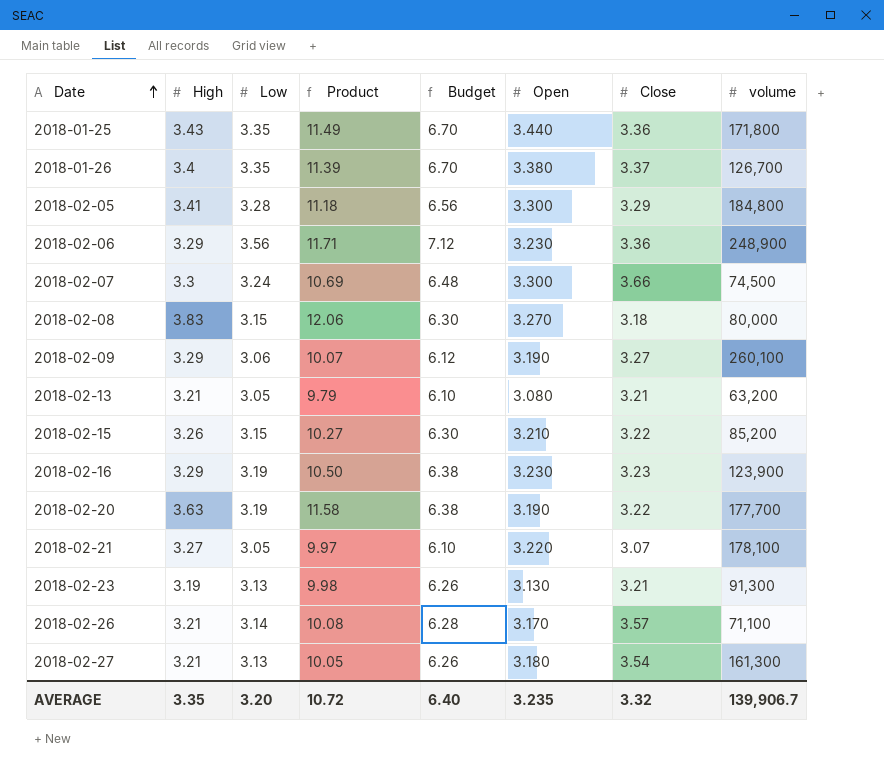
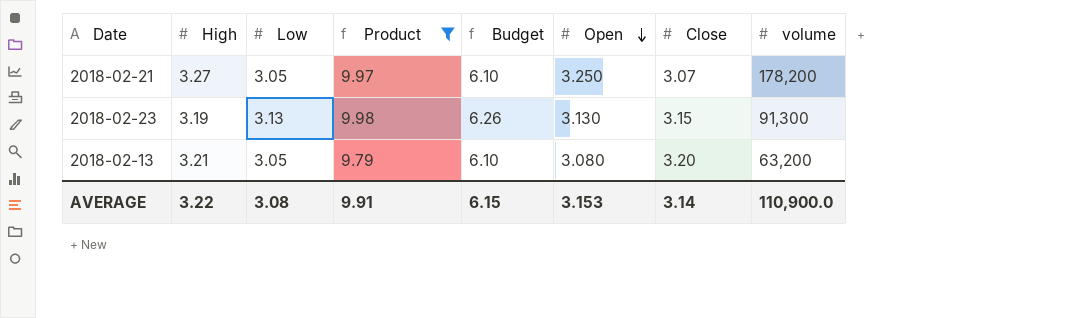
filter: none -> Product <= 9.98
row order: Date ascending -> Open descending
2018-02-21 | Open: 3.220 -> 3.250
2018-02-21 | volume: 178,100 -> 178,200
2018-02-23 | Close: 3.21 -> 3.15
2018-02-13 | Close: 3.21 -> 3.20
AVERAGE | High: 3.35 -> 3.22
AVERAGE | Low: 3.20 -> 3.08
AVERAGE | Product: 10.72 -> 9.91
AVERAGE | Budget: 6.40 -> 6.15
AVERAGE | Open: 3.235 -> 3.153
AVERAGE | Close: 3.32 -> 3.14
AVERAGE | volume: 139,906.7 -> 110,900.0

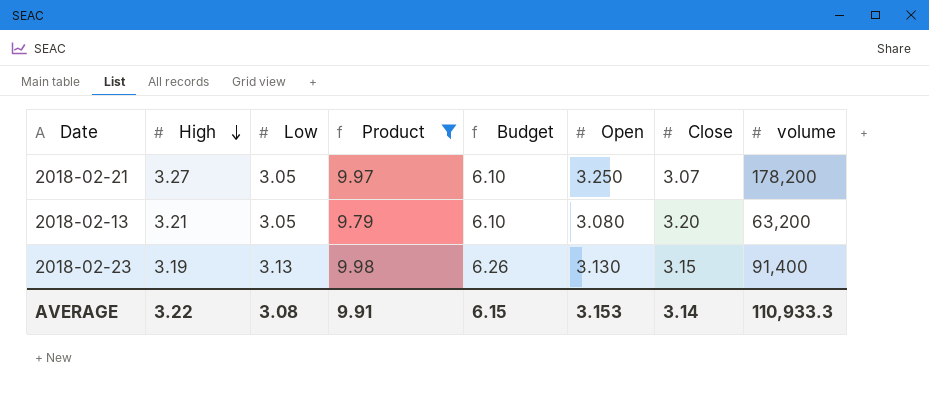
row order: Open descending -> High descending
2018-02-23 | volume: 91,300 -> 91,400
AVERAGE | volume: 110,900.0 -> 110,933.3

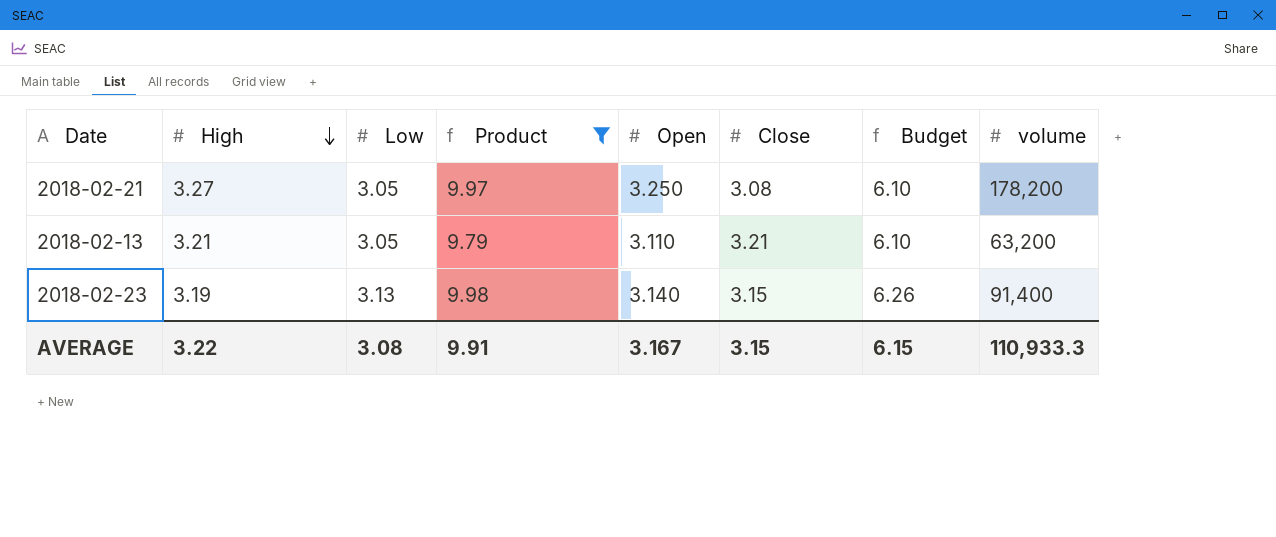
column Budget | position: 5 -> 7
2018-02-21 | Close: 3.07 -> 3.08
2018-02-13 | Open: 3.080 -> 3.110
2018-02-13 | Close: 3.20 -> 3.21
2018-02-23 | Open: 3.130 -> 3.140
AVERAGE | Open: 3.153 -> 3.167
AVERAGE | Close: 3.14 -> 3.15

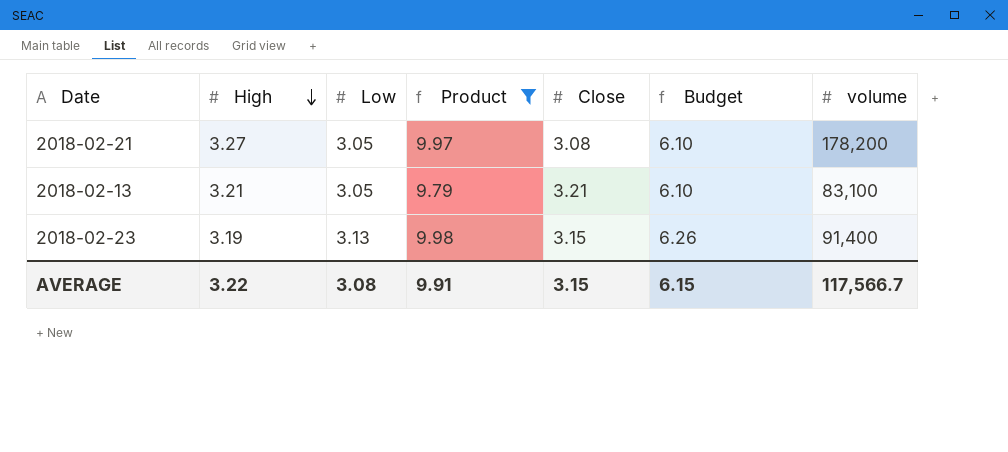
column Open | position: 5 -> none
2018-02-13 | volume: 63,200 -> 83,100
AVERAGE | volume: 110,933.3 -> 117,566.7

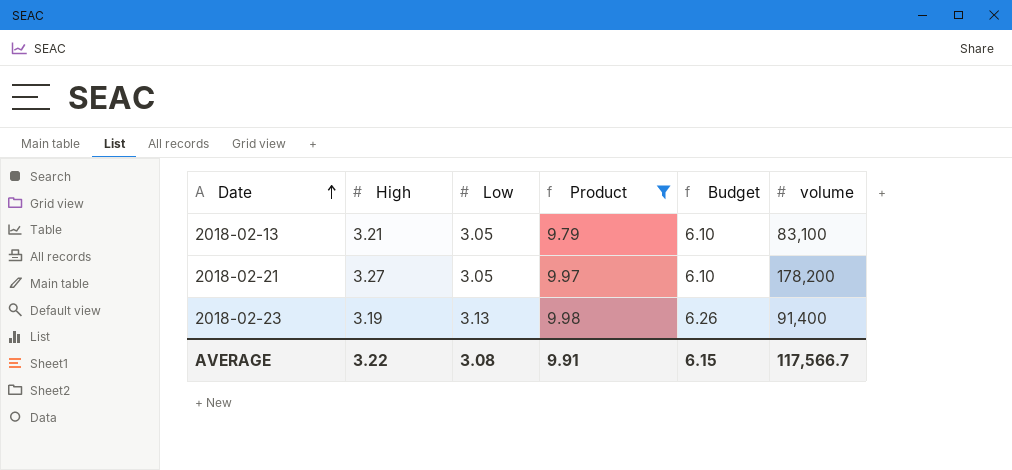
row order: High descending -> Date ascending
column Close | position: 5 -> none

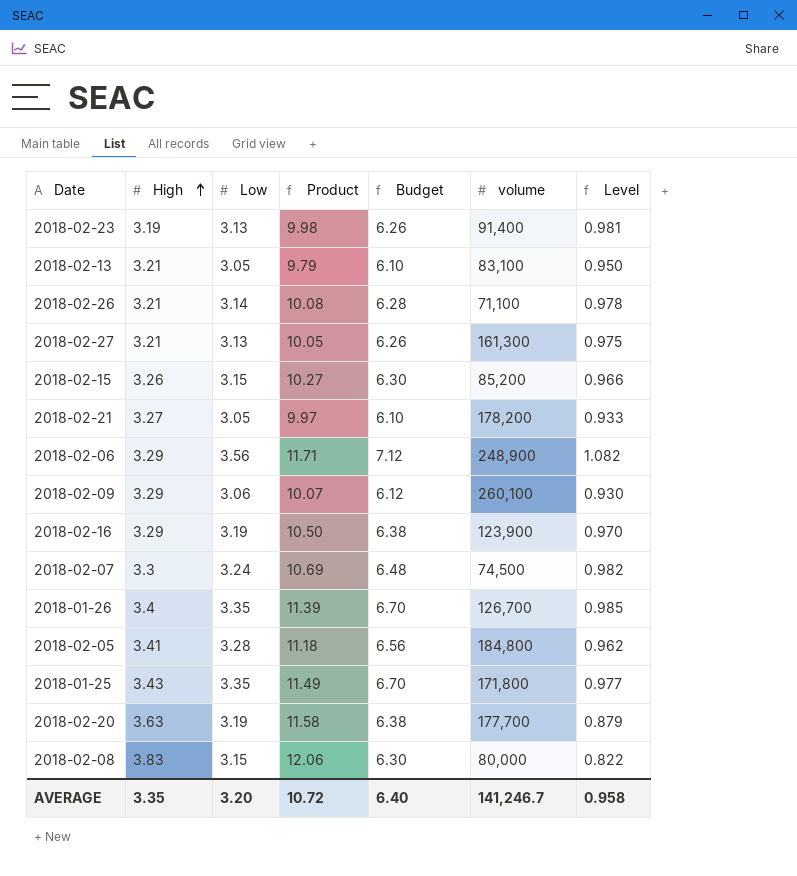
filter: Product <= 9.98 -> none
row order: Date ascending -> High ascending
column Level | formula: none -> [Low] / [High]
AVERAGE | High: 3.22 -> 3.35
AVERAGE | Low: 3.08 -> 3.20
AVERAGE | Product: 9.91 -> 10.72
AVERAGE | Budget: 6.15 -> 6.40
AVERAGE | volume: 117,566.7 -> 141,246.7

